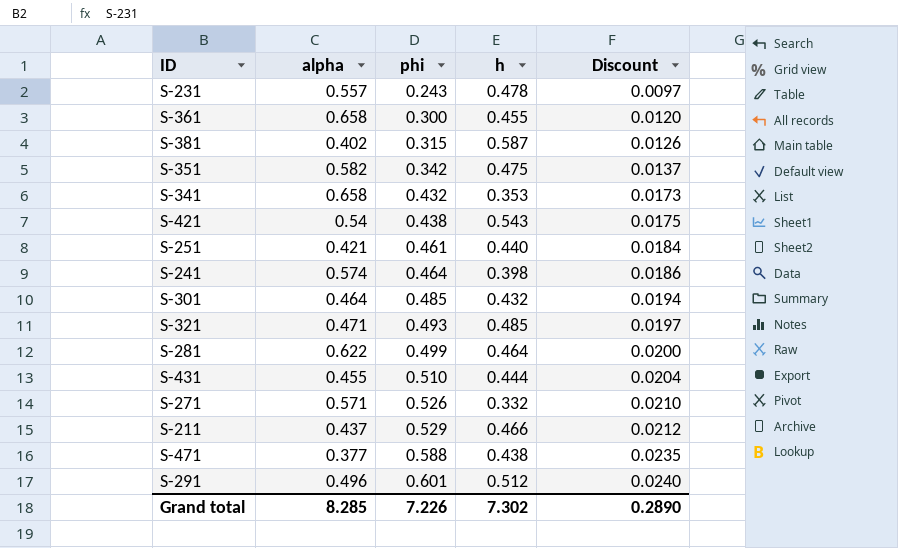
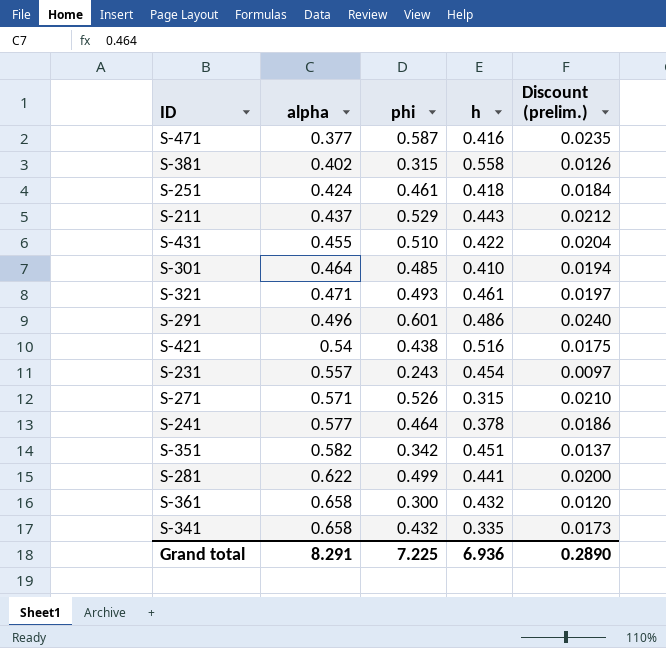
row order: phi ascending -> alpha ascending
column name: Discount -> Discount (prelim.)
S-471 | phi: 0.588 -> 0.587
S-471 | h: 0.438 -> 0.416
S-381 | h: 0.587 -> 0.558
S-251 | alpha: 0.421 -> 0.424
S-251 | h: 0.440 -> 0.418
S-211 | h: 0.466 -> 0.443
S-431 | h: 0.444 -> 0.422
S-301 | h: 0.432 -> 0.410
S-321 | h: 0.485 -> 0.461
S-291 | h: 0.512 -> 0.486
S-421 | h: 0.543 -> 0.516
S-231 | h: 0.478 -> 0.454
S-271 | h: 0.332 -> 0.315
S-241 | alpha: 0.574 -> 0.577
S-241 | h: 0.398 -> 0.378
S-351 | h: 0.475 -> 0.451
S-281 | h: 0.464 -> 0.441
S-361 | h: 0.455 -> 0.432
S-341 | h: 0.353 -> 0.335
Grand total | alpha: 8.285 -> 8.291
Grand total | phi: 7.226 -> 7.225
Grand total | h: 7.302 -> 6.936

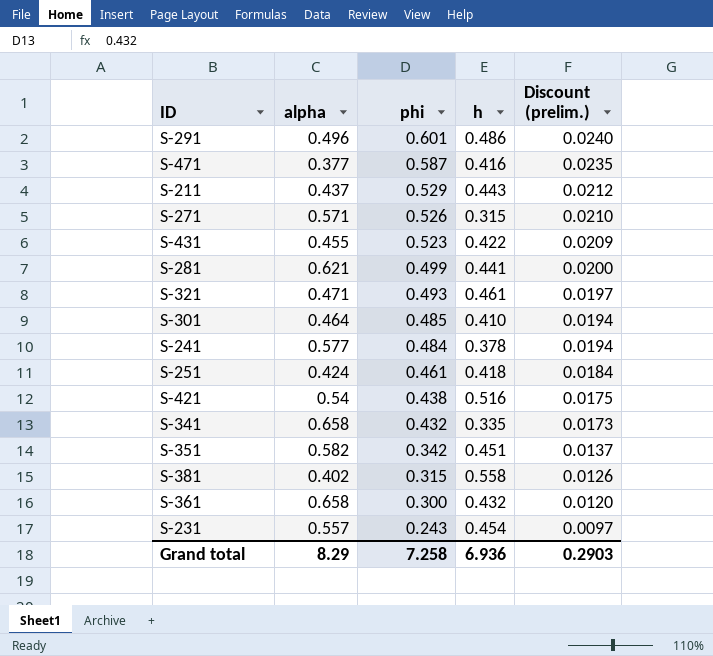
row order: alpha ascending -> phi descending
S-431 | phi: 0.510 -> 0.523
S-431 | Discount (prelim.): 0.0204 -> 0.0209
S-281 | alpha: 0.622 -> 0.621
S-241 | phi: 0.464 -> 0.484
S-241 | Discount (prelim.): 0.0186 -> 0.0194
Grand total | alpha: 8.291 -> 8.29
Grand total | phi: 7.225 -> 7.258
Grand total | Discount (prelim.): 0.2890 -> 0.2903

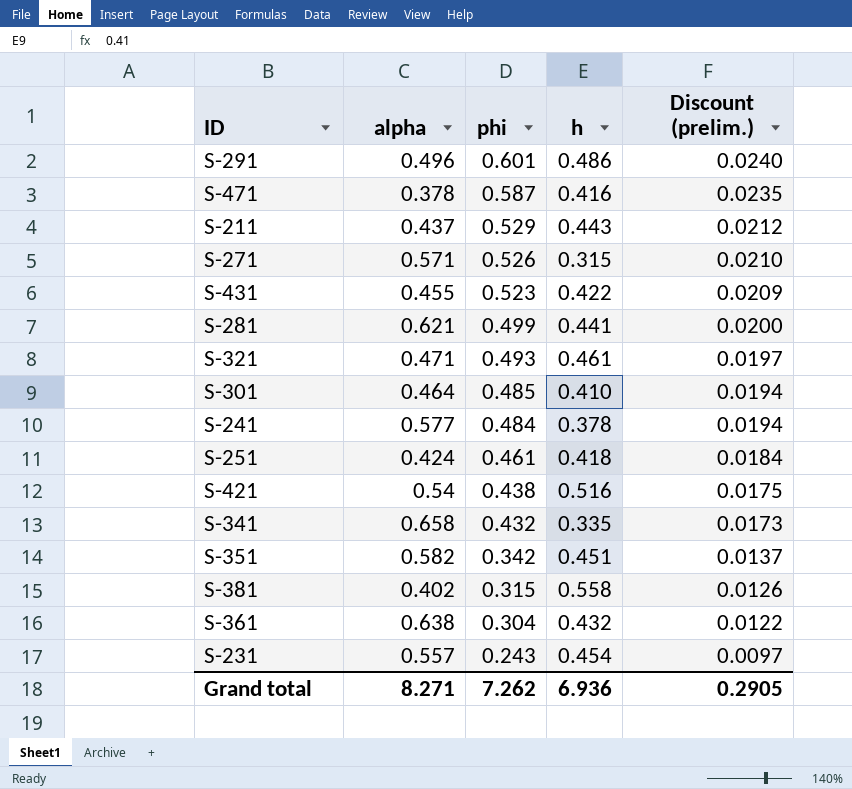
S-471 | alpha: 0.377 -> 0.378
S-361 | alpha: 0.658 -> 0.638
S-361 | phi: 0.300 -> 0.304
S-361 | Discount (prelim.): 0.0120 -> 0.0122
Grand total | alpha: 8.29 -> 8.271
Grand total | phi: 7.258 -> 7.262
Grand total | Discount (prelim.): 0.2903 -> 0.2905

